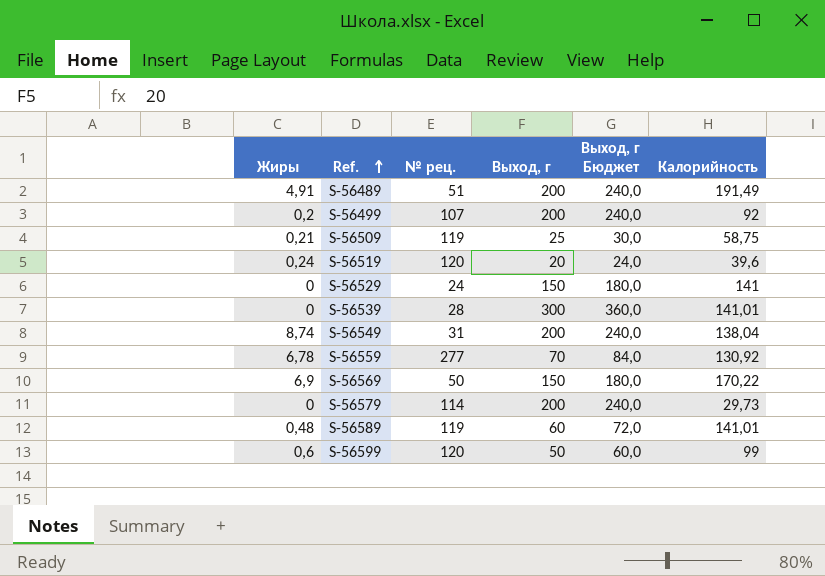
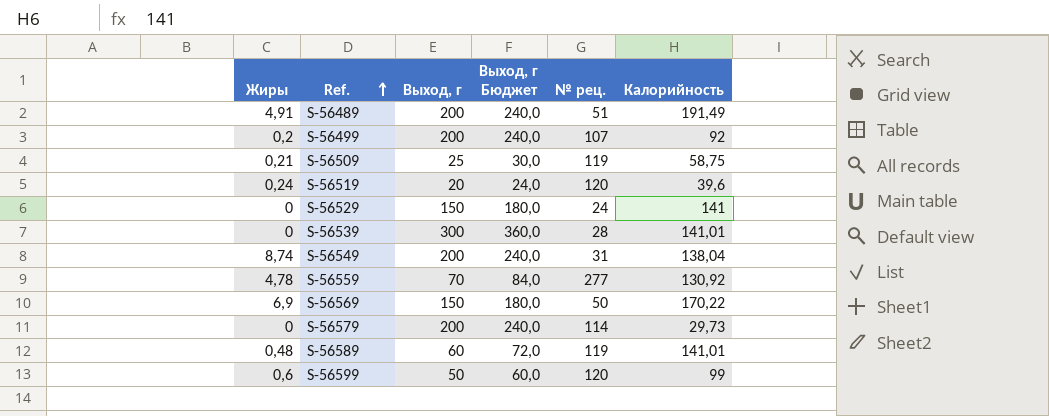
column № рец. | position: 3 -> 5
S-56559 | Жиры: 6,78 -> 4,78

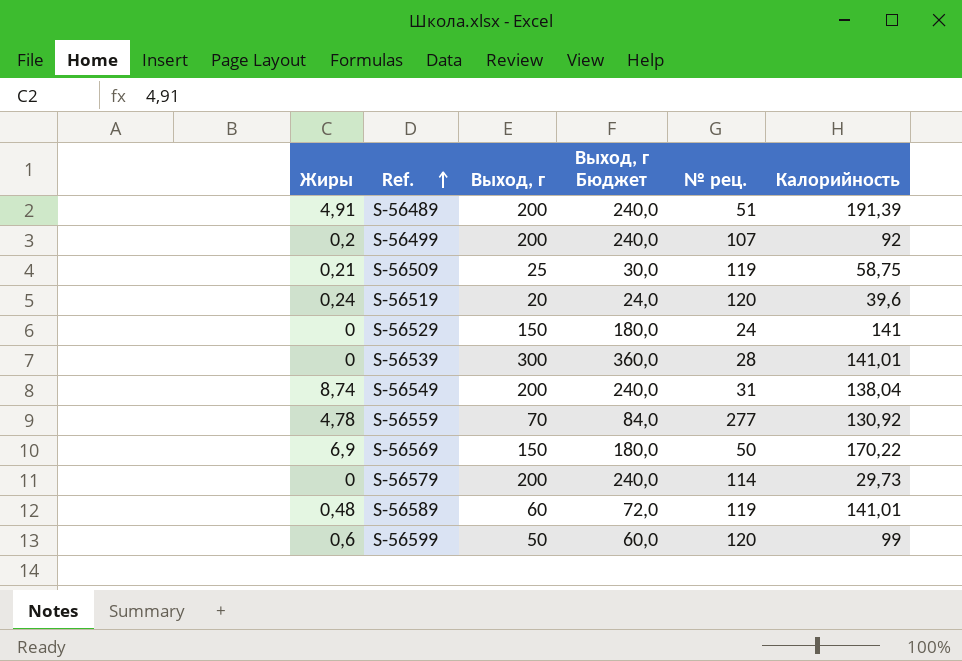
S-56489 | Калорийность: 191,49 -> 191,39

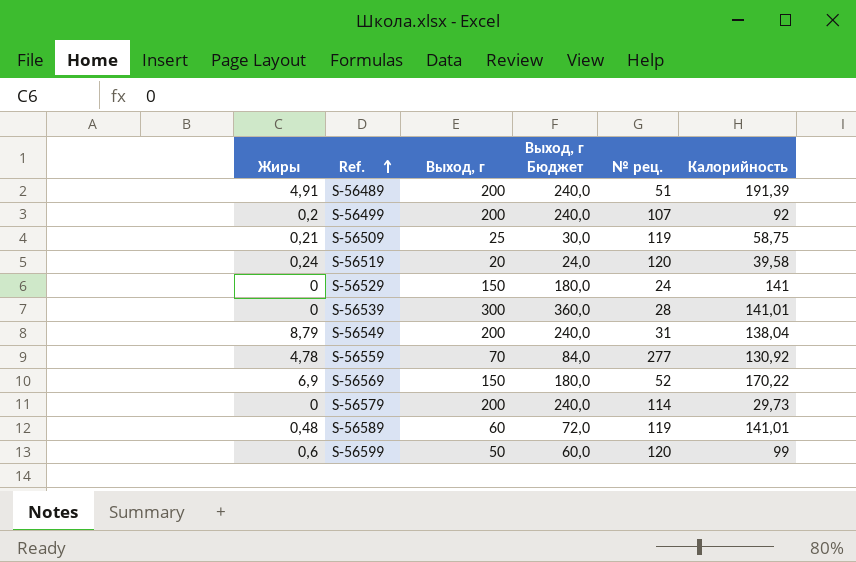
S-56519 | Калорийность: 39,6 -> 39,58
S-56549 | Жиры: 8,74 -> 8,79
S-56569 | № рец.: 50 -> 52

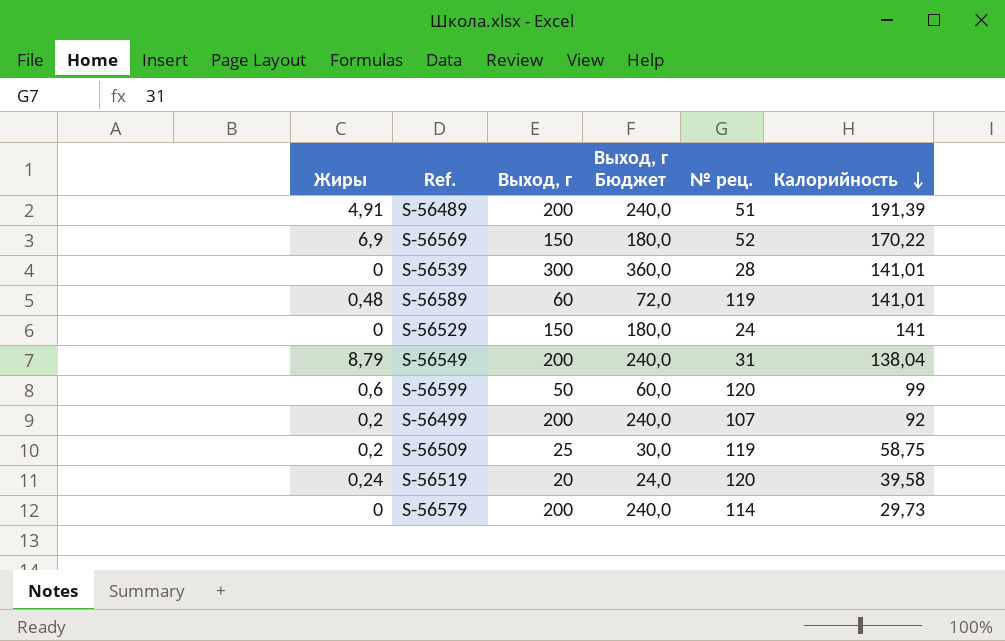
row order: Ref. ascending -> Калорийность descending
row S-56559: 4,78 | 70 | 84,0 | 277 | 130,92 -> none
S-56509 | Жиры: 0,21 -> 0,2

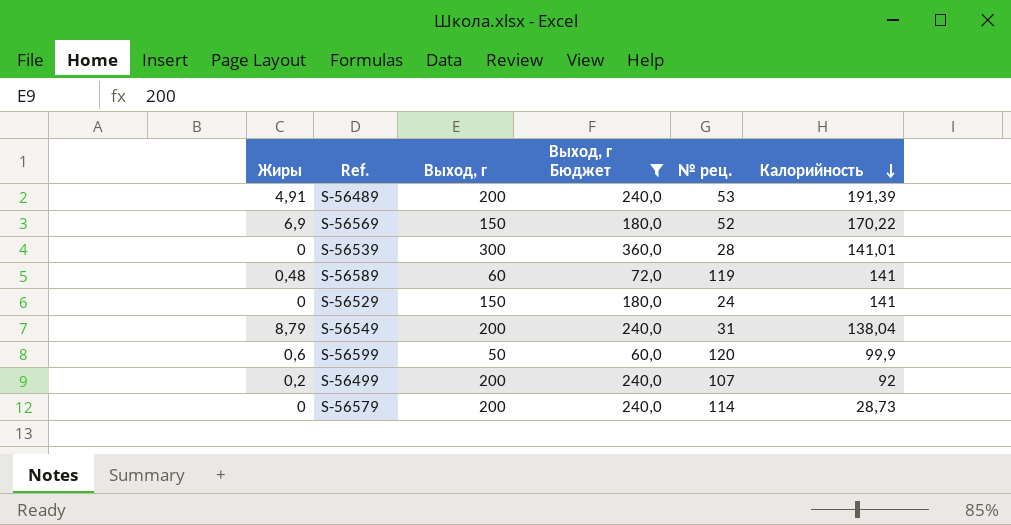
filter: none -> Выход, г Бюджет >= 60,0
S-56489 | № рец.: 51 -> 53
S-56589 | Калорийность: 141,01 -> 141
S-56599 | Калорийность: 99 -> 99,9
S-56579 | Калорийность: 29,73 -> 28,73

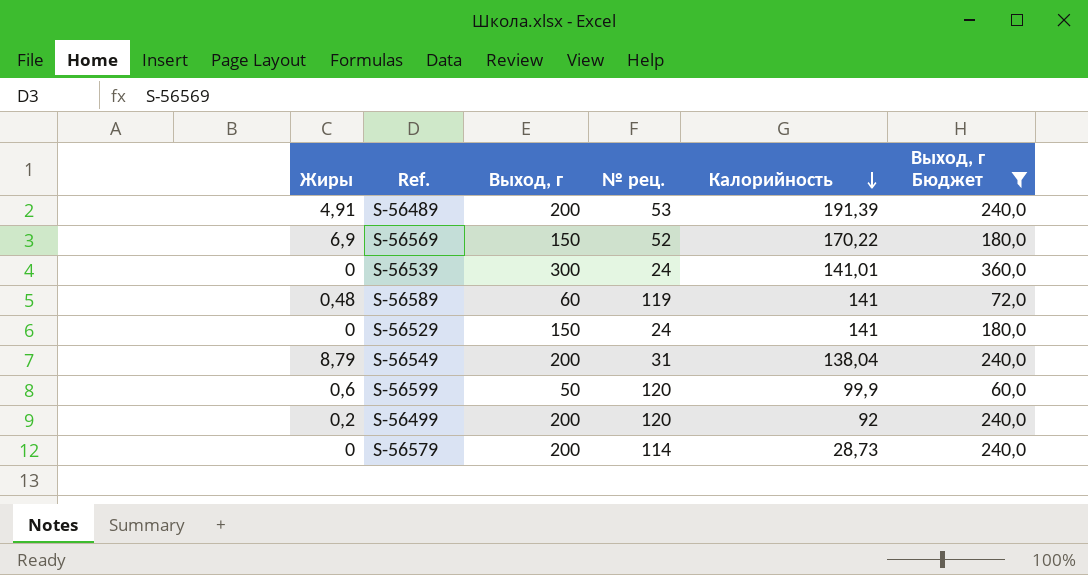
column Выход, г Бюджет | position: 4 -> 6
S-56539 | № рец.: 28 -> 24
S-56499 | № рец.: 107 -> 120

